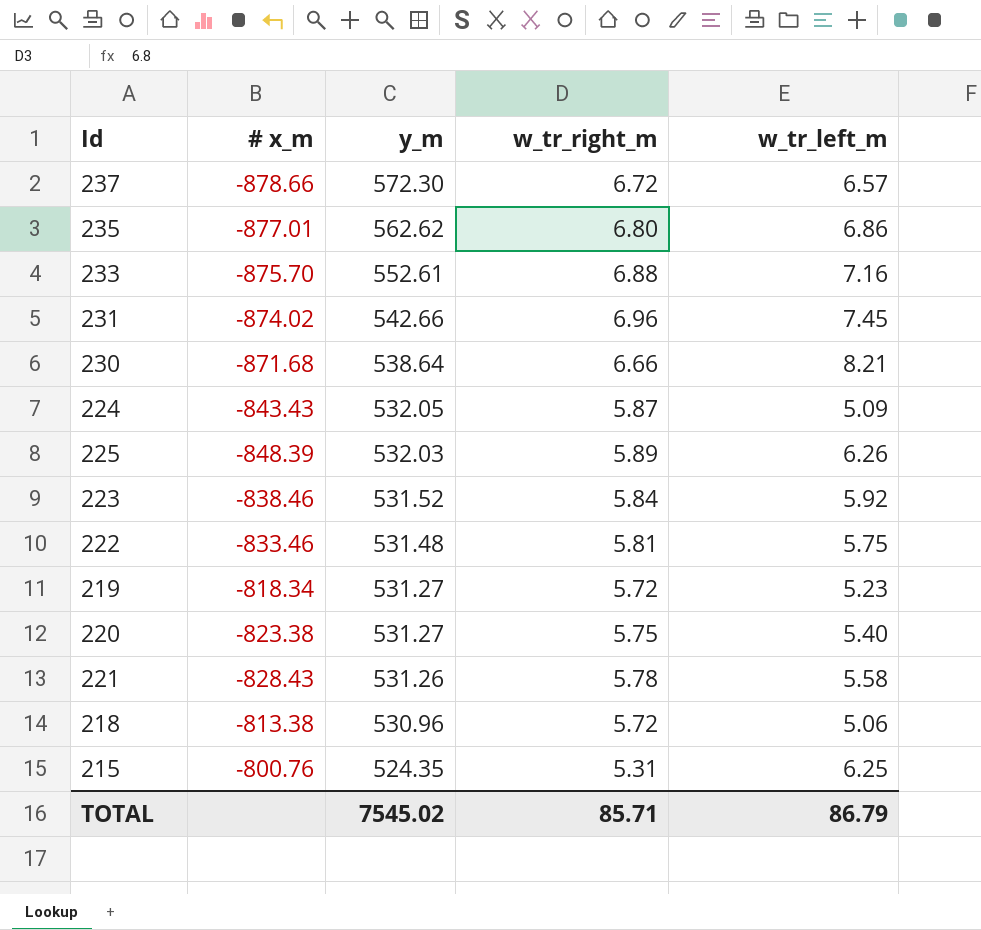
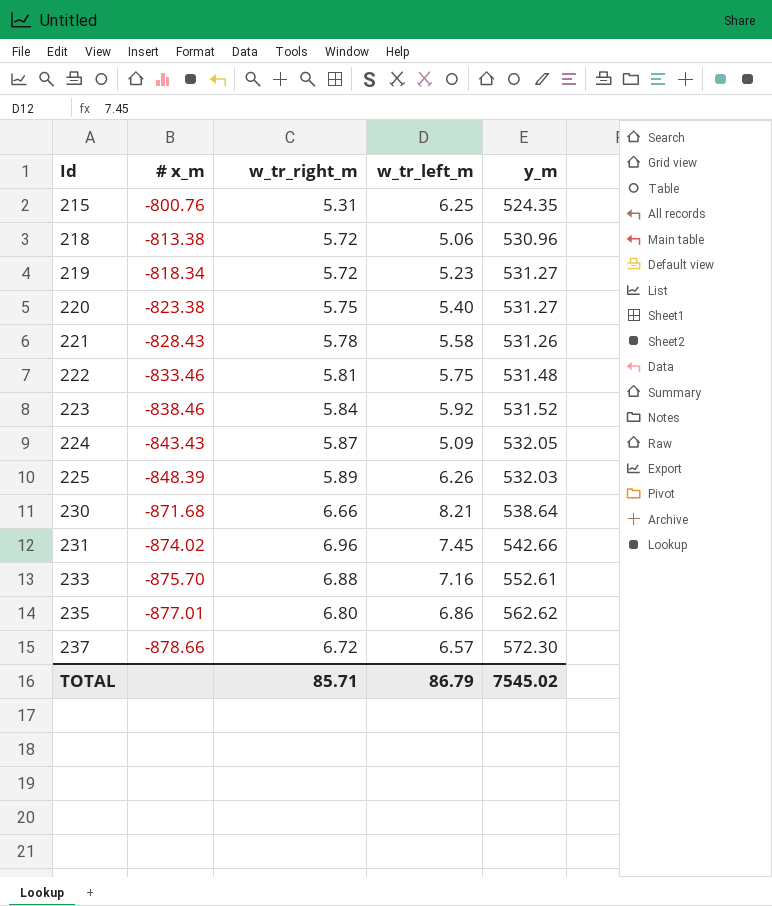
row order: y_m descending -> Id ascending
column y_m | position: 3 -> 5

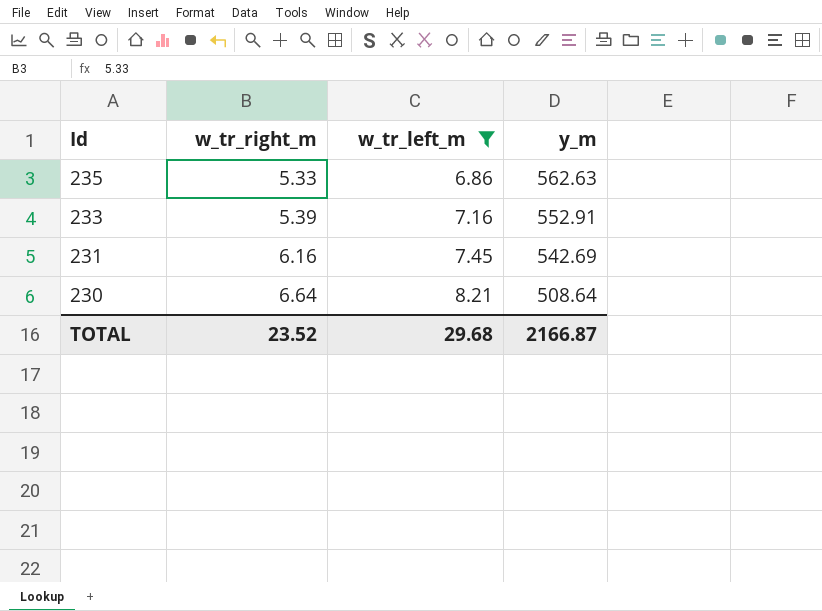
filter: none -> w_tr_left_m >= 6.86
row order: Id ascending -> Id descending
column # x_m | position: 2 -> none
235 | w_tr_right_m: 6.80 -> 5.33
235 | y_m: 562.62 -> 562.63
233 | w_tr_right_m: 6.88 -> 5.39
233 | y_m: 552.61 -> 552.91
231 | w_tr_right_m: 6.96 -> 6.16
231 | y_m: 542.66 -> 542.69
230 | w_tr_right_m: 6.66 -> 6.64
230 | y_m: 538.64 -> 508.64
TOTAL | w_tr_right_m: 85.71 -> 23.52
TOTAL | w_tr_left_m: 86.79 -> 29.68
TOTAL | y_m: 7545.02 -> 2166.87

